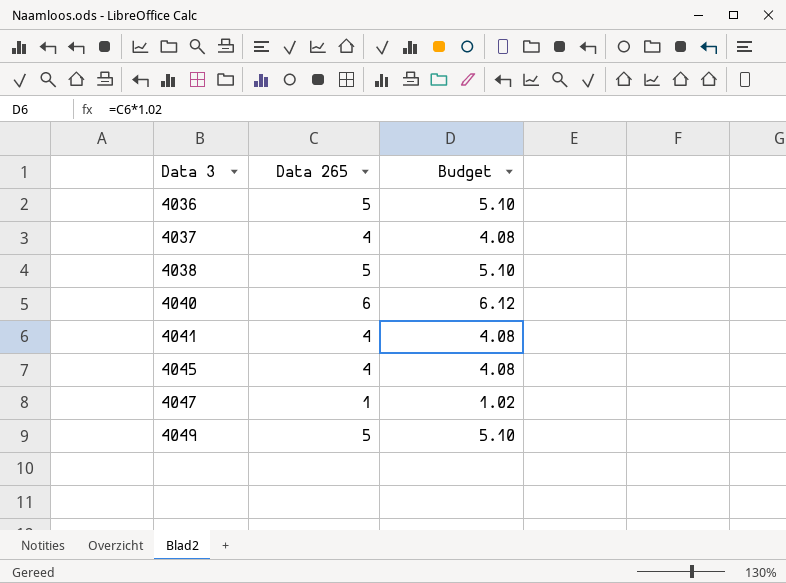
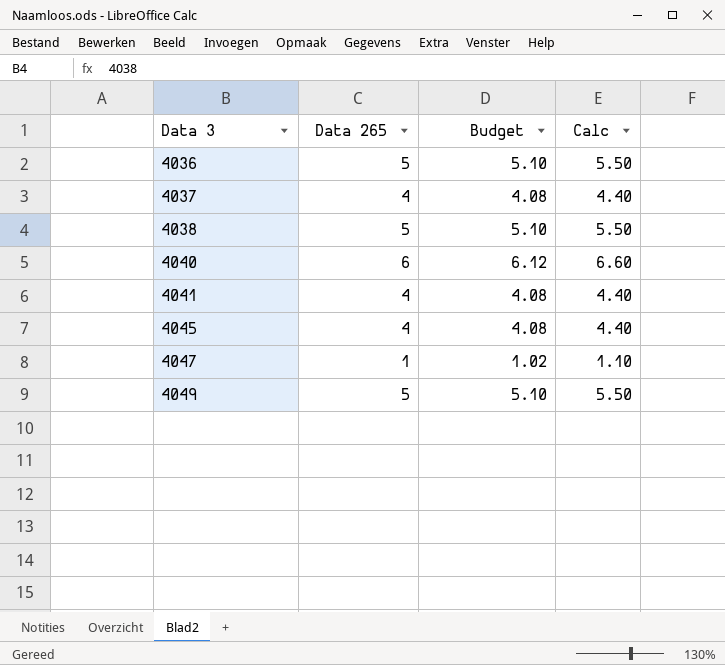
column Calc | formula: none -> [Data 265] * 1.1

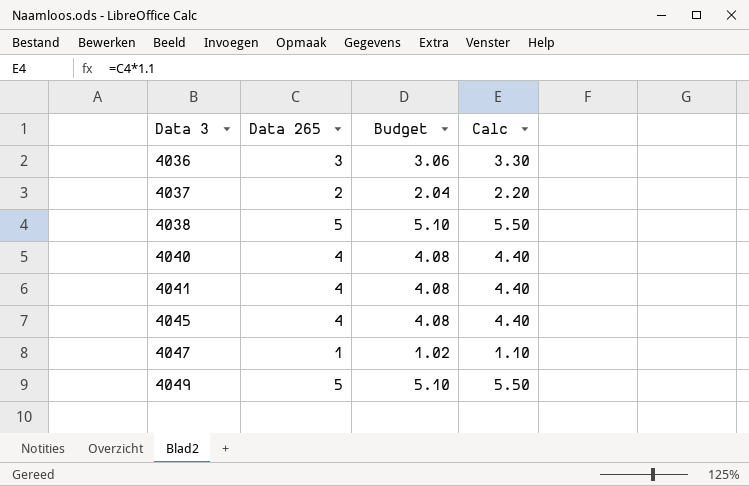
4036 | Data 265: 5 -> 3
4036 | Budget: 5.10 -> 3.06
4036 | Calc: 5.50 -> 3.30
4037 | Data 265: 4 -> 2
4037 | Budget: 4.08 -> 2.04
4037 | Calc: 4.40 -> 2.20
4040 | Data 265: 6 -> 4
4040 | Budget: 6.12 -> 4.08
4040 | Calc: 6.60 -> 4.40

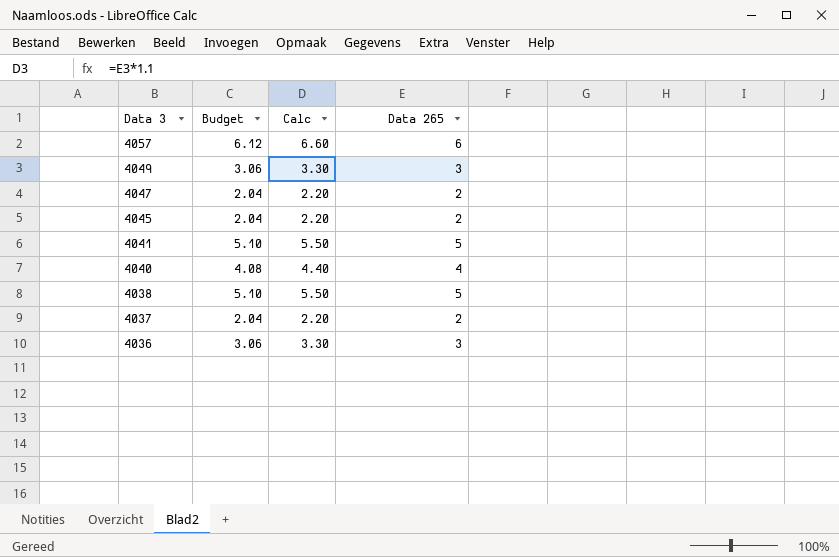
row order: Data 3 ascending -> Data 3 descending
column Data 265 | position: 2 -> 4
row 4057: none -> 6.12 | 6.60 | 6
4049 | Budget: 5.10 -> 3.06
4049 | Calc: 5.50 -> 3.30
4049 | Data 265: 5 -> 3
4047 | Budget: 1.02 -> 2.04
4047 | Calc: 1.10 -> 2.20
4047 | Data 265: 1 -> 2
4045 | Budget: 4.08 -> 2.04
4045 | Calc: 4.40 -> 2.20
4045 | Data 265: 4 -> 2
4041 | Budget: 4.08 -> 5.10
4041 | Calc: 4.40 -> 5.50
4041 | Data 265: 4 -> 5

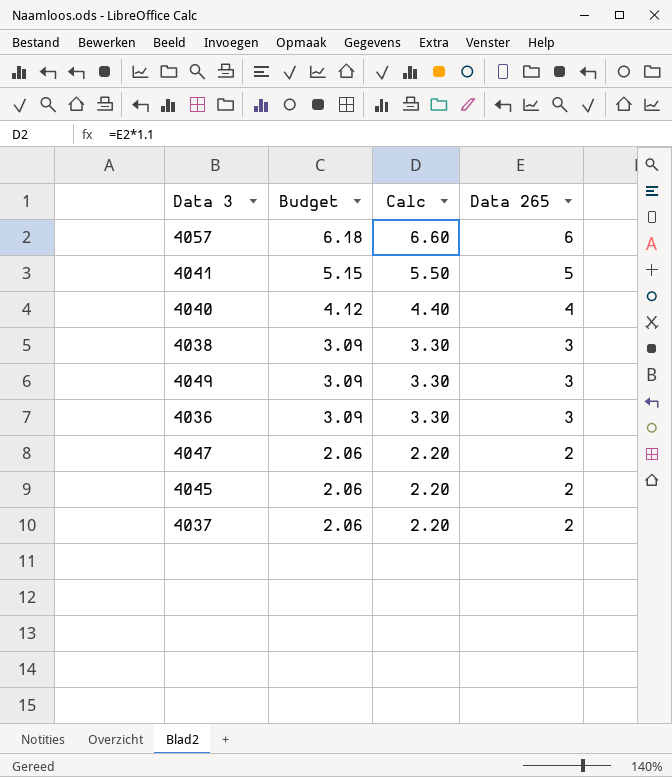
row order: Data 3 descending -> Budget descending
column Budget | formula: [Data 265] * 1.02 -> [Data 265] * 1.03
4038 | Calc: 5.50 -> 3.30
4038 | Data 265: 5 -> 3

